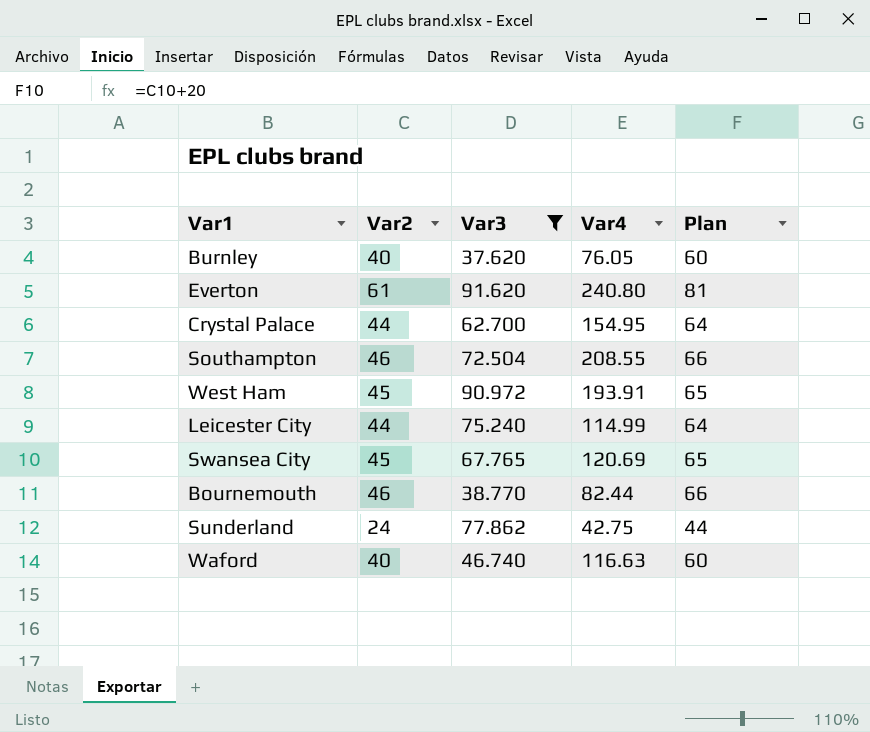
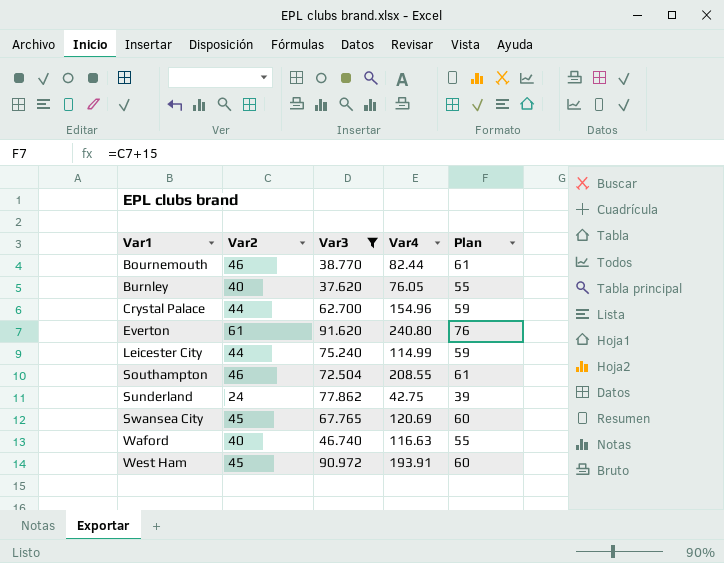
row order: none -> Var1 ascending
column Plan | formula: [Var2] + 20 -> [Var2] + 15
Crystal Palace | Var4: 154.95 -> 154.96

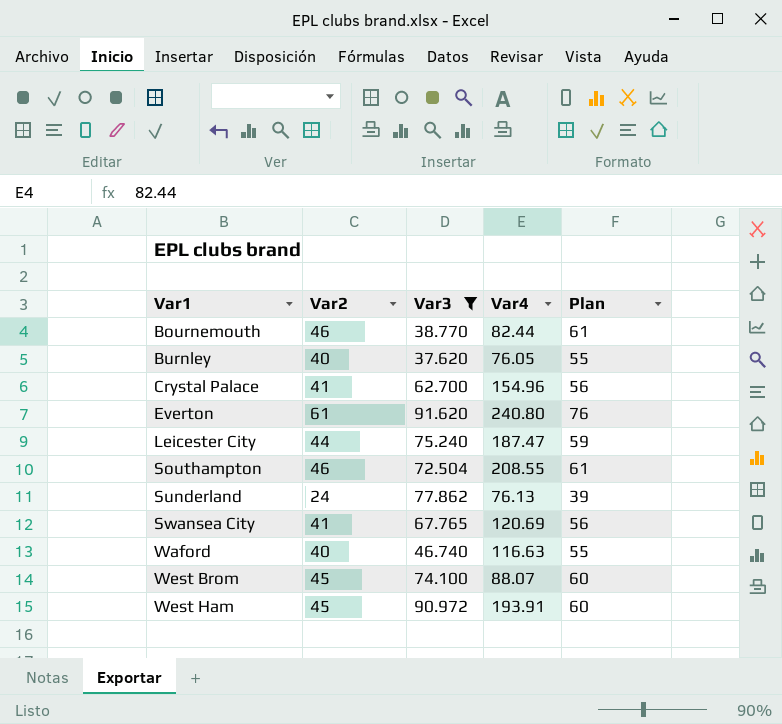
Crystal Palace | Var2: 44 -> 41
Crystal Palace | Plan: 59 -> 56
Leicester City | Var4: 114.99 -> 187.47
Sunderland | Var4: 42.75 -> 76.13
Swansea City | Var2: 45 -> 41
Swansea City | Plan: 60 -> 56
row West Brom: none -> 45 | 74.100 | 88.07 | 60

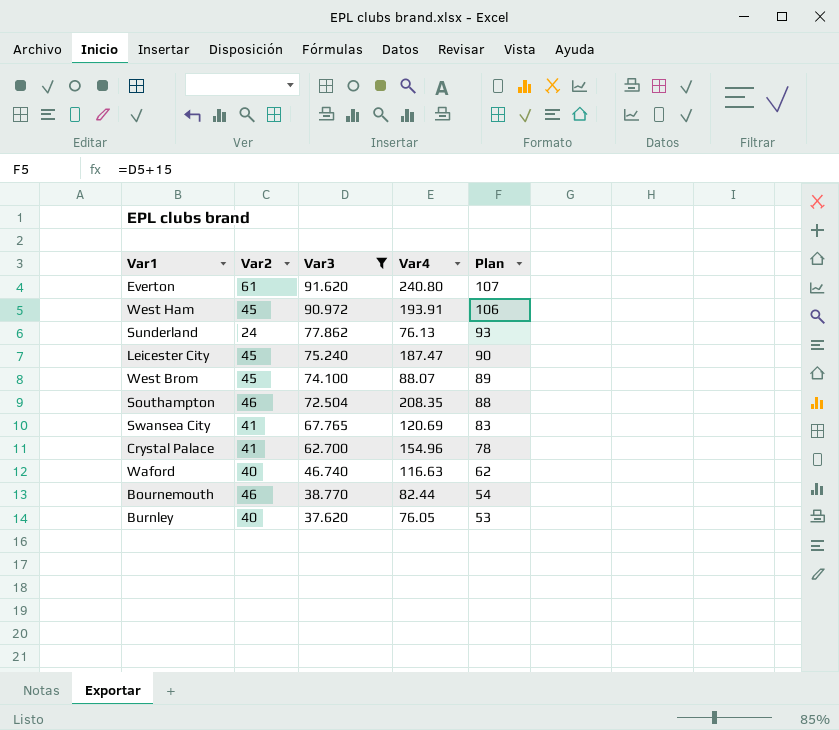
row order: Var1 ascending -> Var3 descending
column Plan | formula: [Var2] + 15 -> [Var3] + 15
Leicester City | Var2: 44 -> 45
Southampton | Var4: 208.55 -> 208.35

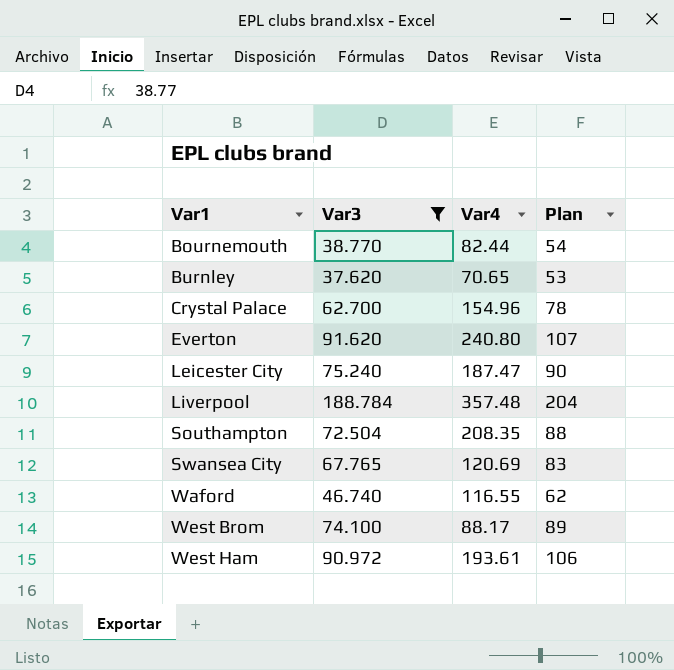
row order: Var3 descending -> Var1 ascending
column Var2 | position: 2 -> none
row Sunderland: 24 | 77.862 | 76.13 | 93 -> none
Burnley | Var4: 76.05 -> 70.65
row Liverpool: none -> 188.784 | 357.48 | 204
Waford | Var4: 116.63 -> 116.55
West Brom | Var4: 88.07 -> 88.17
West Ham | Var4: 193.91 -> 193.61

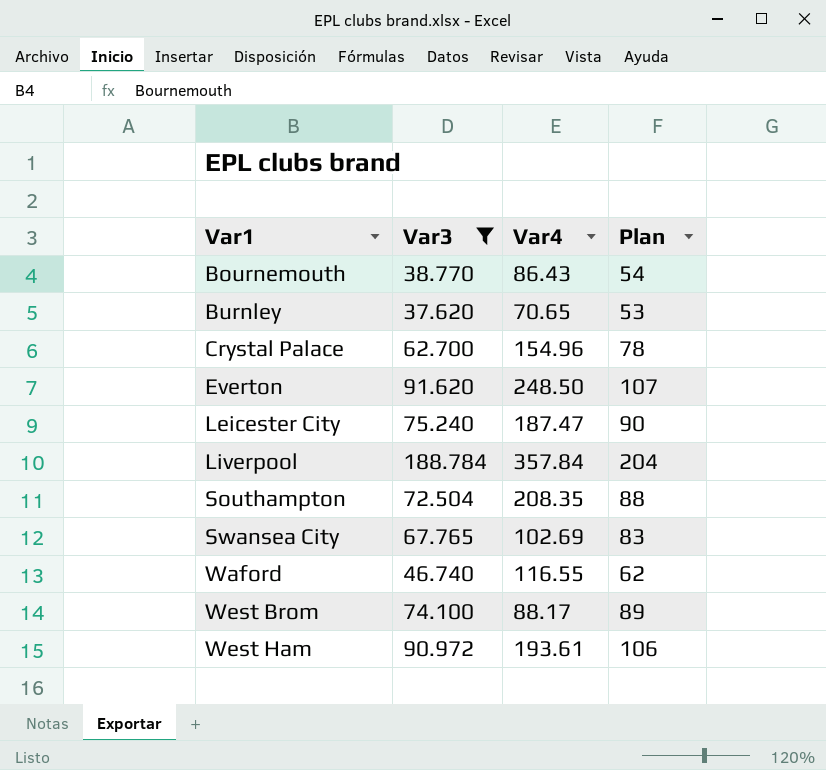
Bournemouth | Var4: 82.44 -> 86.43
Everton | Var4: 240.80 -> 248.50
Liverpool | Var4: 357.48 -> 357.84
Swansea City | Var4: 120.69 -> 102.69

